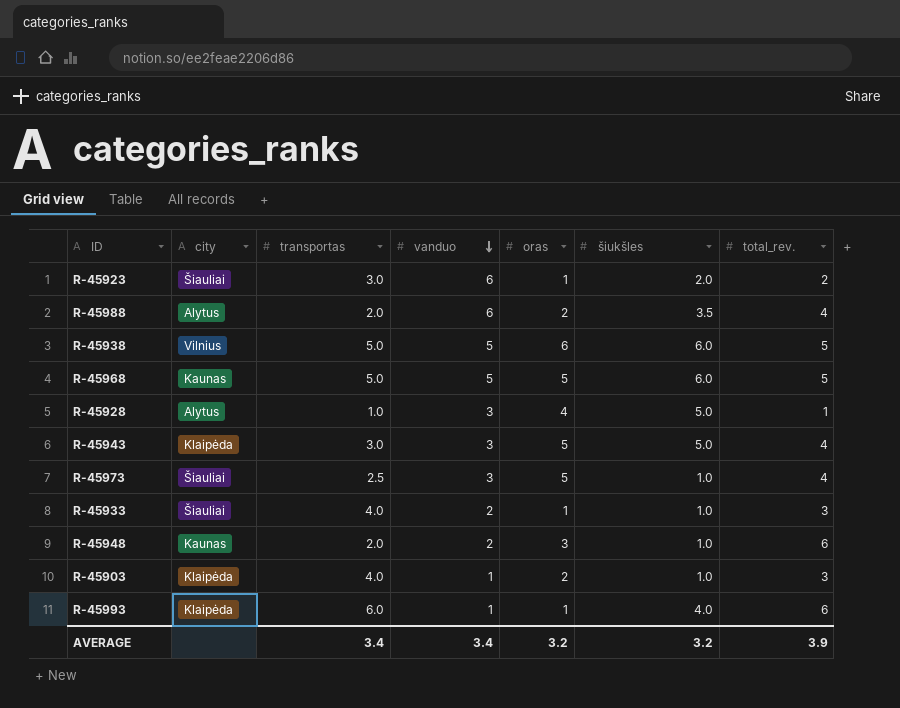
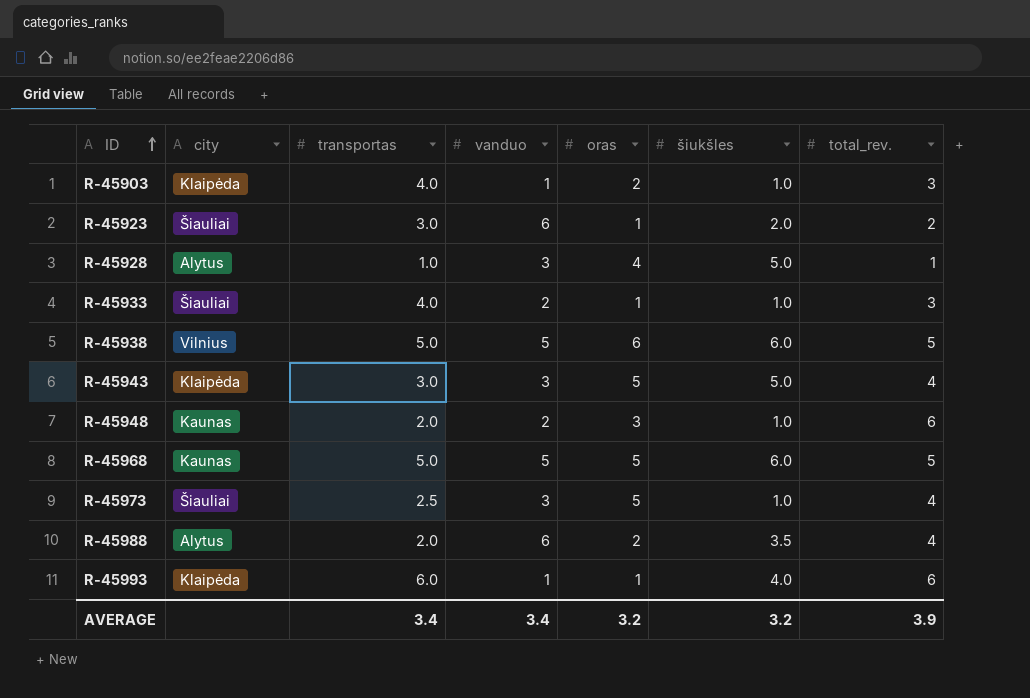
row order: vanduo descending -> ID ascending

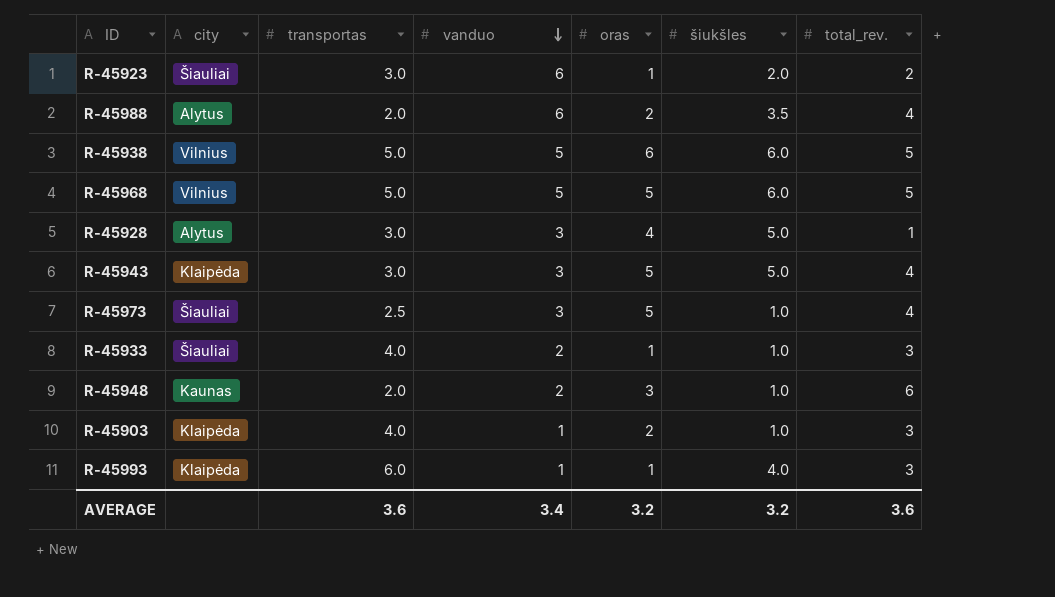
row order: ID ascending -> vanduo descending
R-45968 | city: Kaunas -> Vilnius
R-45928 | transportas: 1.0 -> 3.0
R-45993 | total_rev.: 6 -> 3
AVERAGE | transportas: 3.4 -> 3.6
AVERAGE | total_rev.: 3.9 -> 3.6

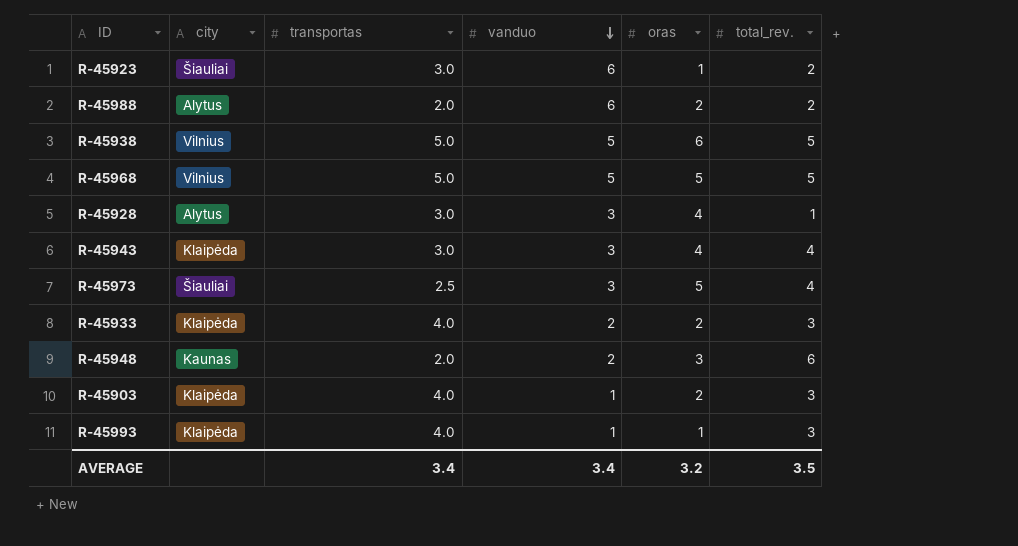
column šiukšles | position: 6 -> none
R-45988 | total_rev.: 4 -> 2
R-45943 | oras: 5 -> 4
R-45933 | city: Šiauliai -> Klaipėda
R-45933 | oras: 1 -> 2
R-45993 | transportas: 6.0 -> 4.0
AVERAGE | transportas: 3.6 -> 3.4
AVERAGE | total_rev.: 3.6 -> 3.5

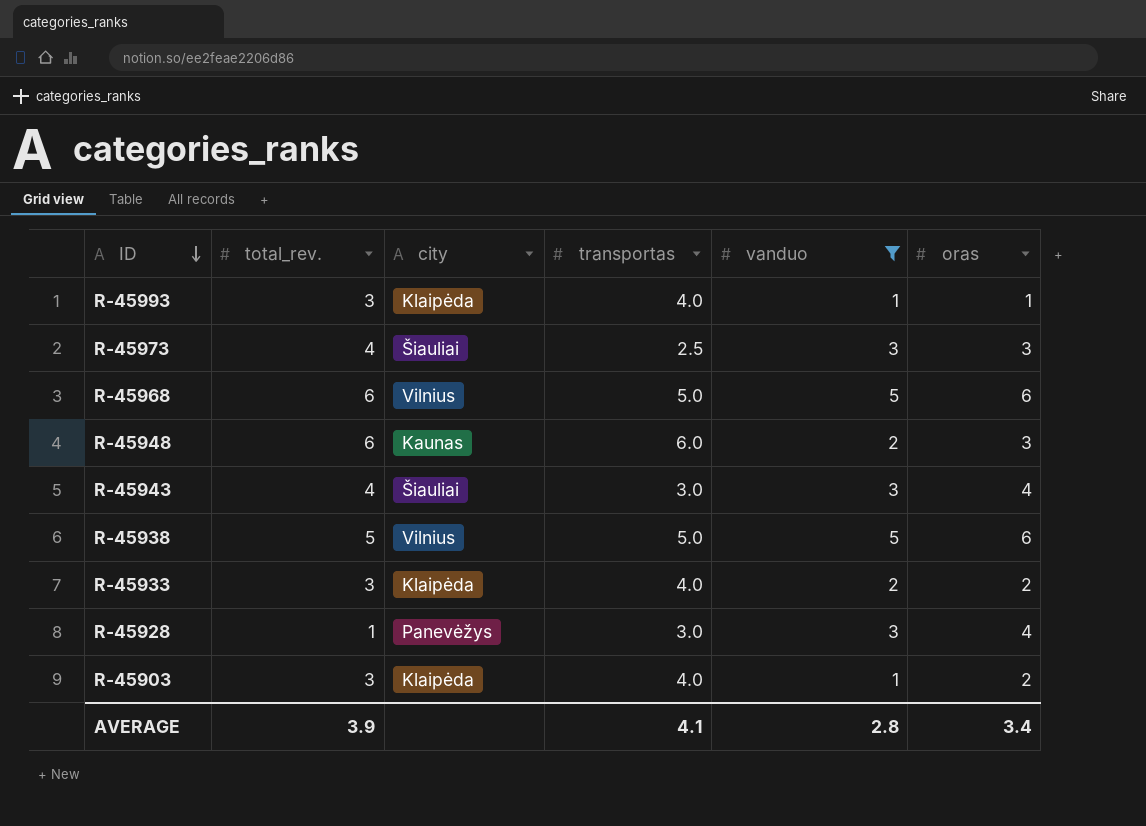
filter: none -> vanduo != 6
row order: vanduo descending -> ID descending
column total_rev. | position: 6 -> 2
R-45973 | oras: 5 -> 3
R-45968 | total_rev.: 5 -> 6
R-45968 | oras: 5 -> 6
R-45948 | transportas: 2.0 -> 6.0
R-45943 | city: Klaipėda -> Šiauliai
R-45928 | city: Alytus -> Panevėžys
AVERAGE | total_rev.: 3.5 -> 3.9
AVERAGE | transportas: 3.4 -> 4.1
AVERAGE | vanduo: 3.4 -> 2.8
AVERAGE | oras: 3.2 -> 3.4

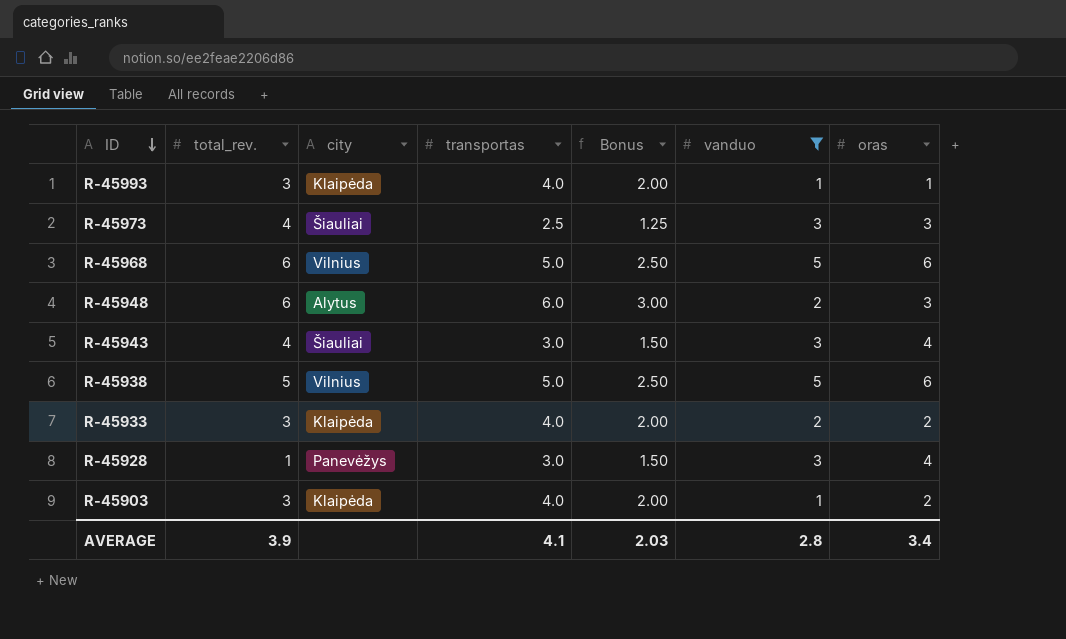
column Bonus | formula: none -> [transportas] * 0.5
R-45948 | city: Kaunas -> Alytus

